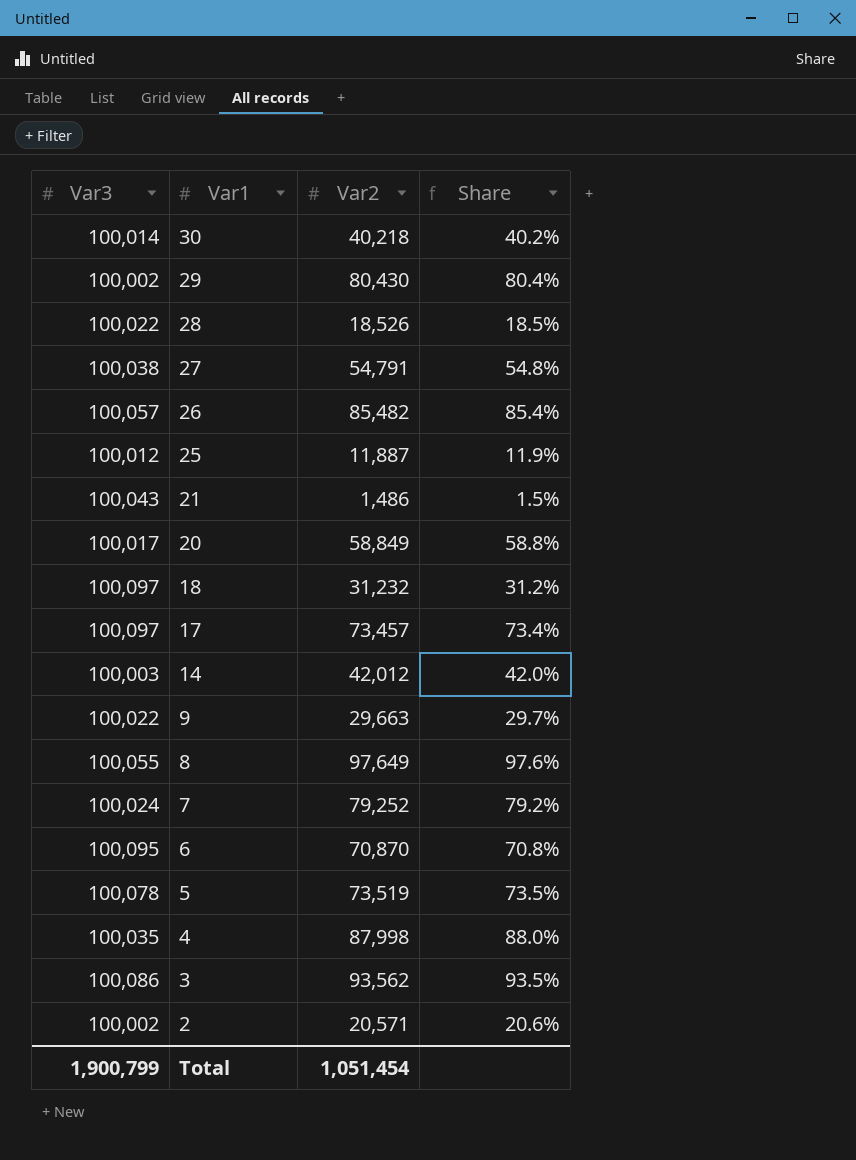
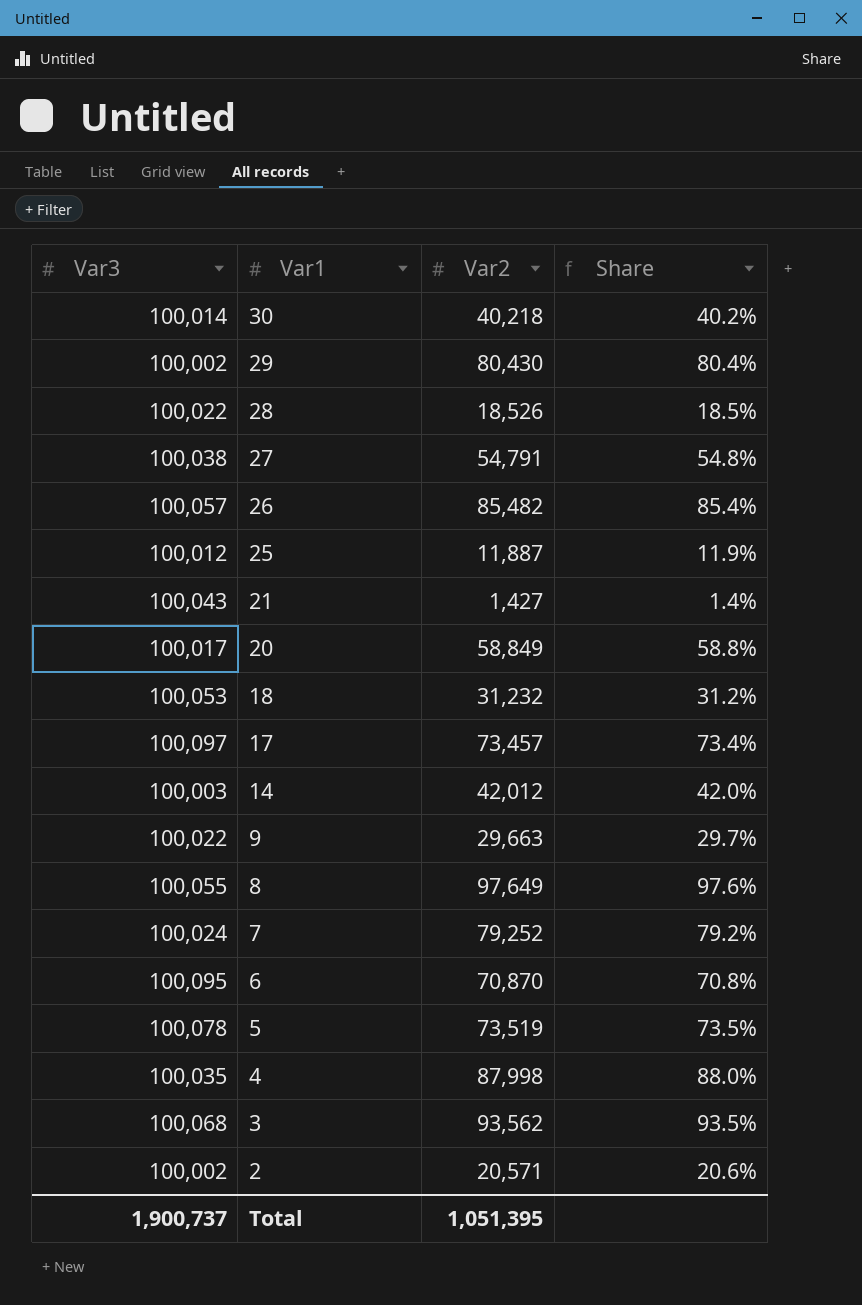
21 | Var2: 1,486 -> 1,427
21 | Share: 1.5% -> 1.4%
18 | Var3: 100,097 -> 100,053
3 | Var3: 100,086 -> 100,068
Total | Var3: 1,900,799 -> 1,900,737
Total | Var2: 1,051,454 -> 1,051,395

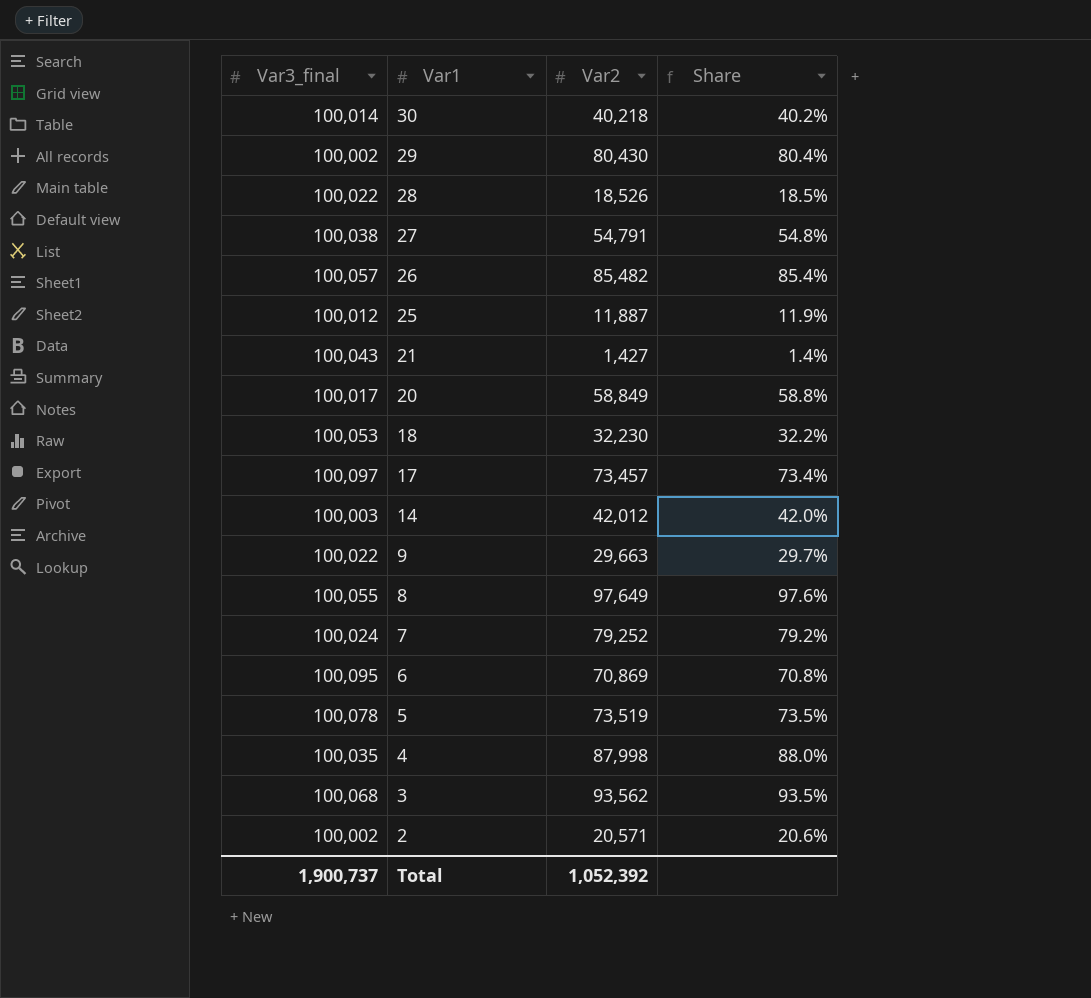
column name: Var3 -> Var3_final
18 | Var2: 31,232 -> 32,230
18 | Share: 31.2% -> 32.2%
6 | Var2: 70,870 -> 70,869
Total | Var2: 1,051,395 -> 1,052,392

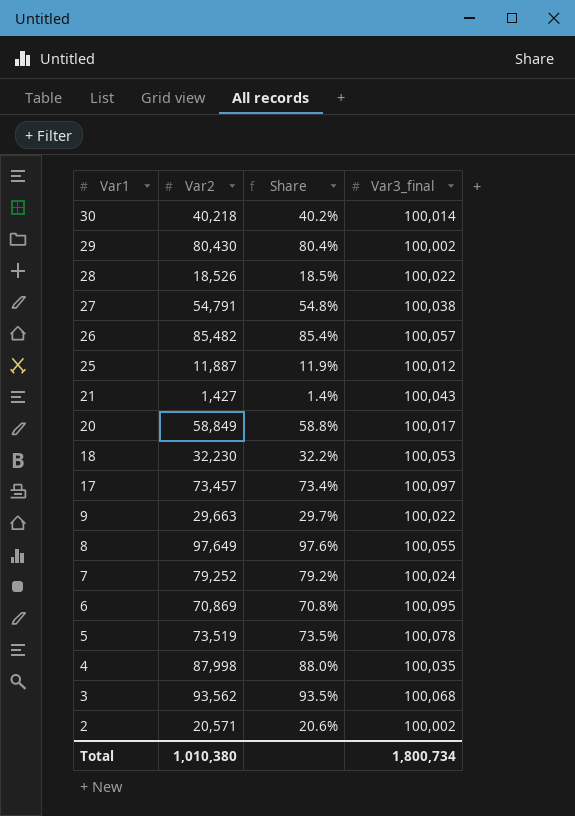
column Var3_final | position: 1 -> 4
row 14: 100,003 | 42,012 | 42.0% -> none
Total | Var2: 1,052,392 -> 1,010,380
Total | Var3_final: 1,900,737 -> 1,800,734

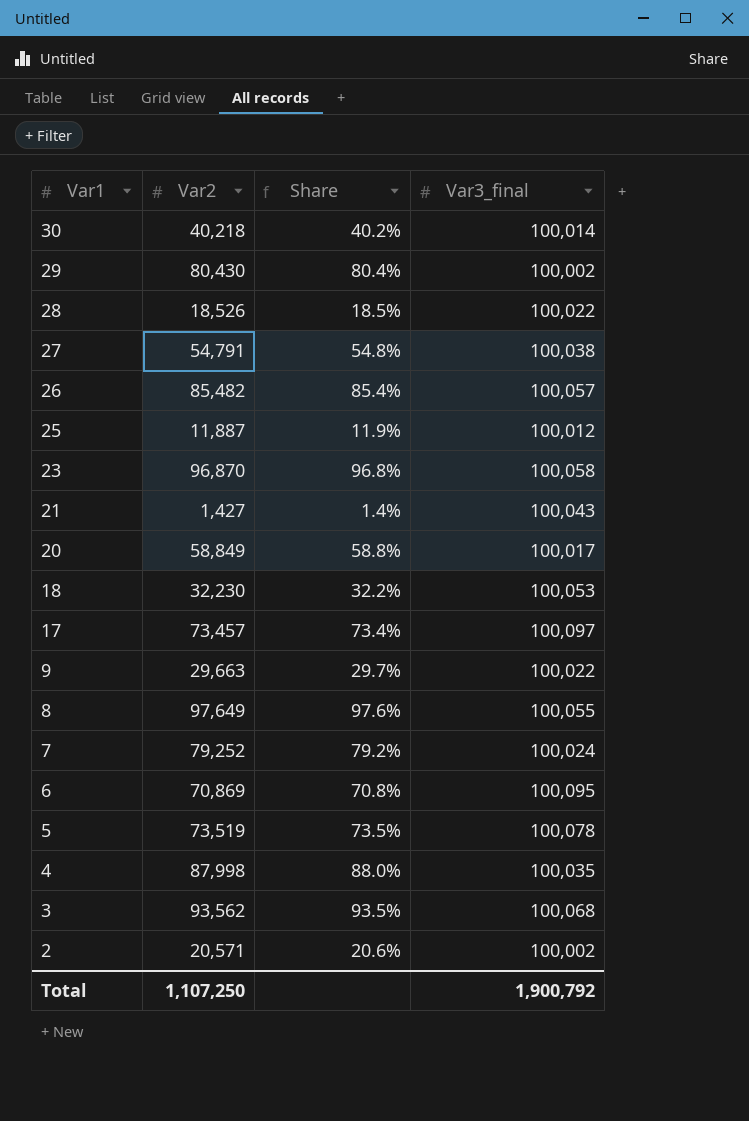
row 23: none -> 96,870 | 96.8% | 100,058
Total | Var2: 1,010,380 -> 1,107,250
Total | Var3_final: 1,800,734 -> 1,900,792

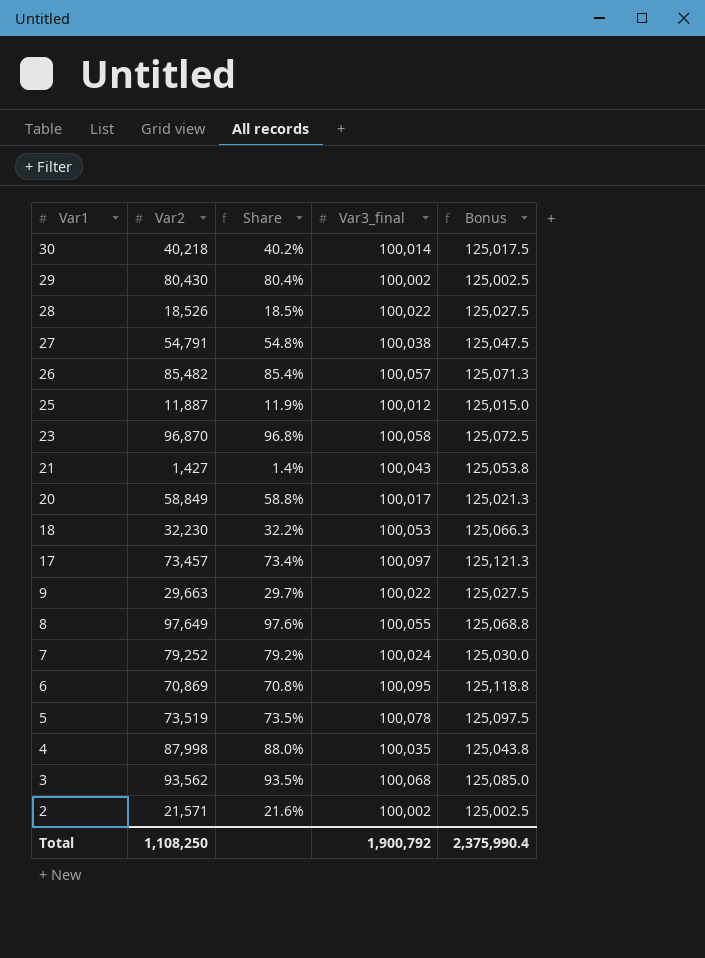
column Bonus | formula: none -> [Var3_final] * 1.25
2 | Var2: 20,571 -> 21,571
2 | Share: 20.6% -> 21.6%
Total | Var2: 1,107,250 -> 1,108,250

